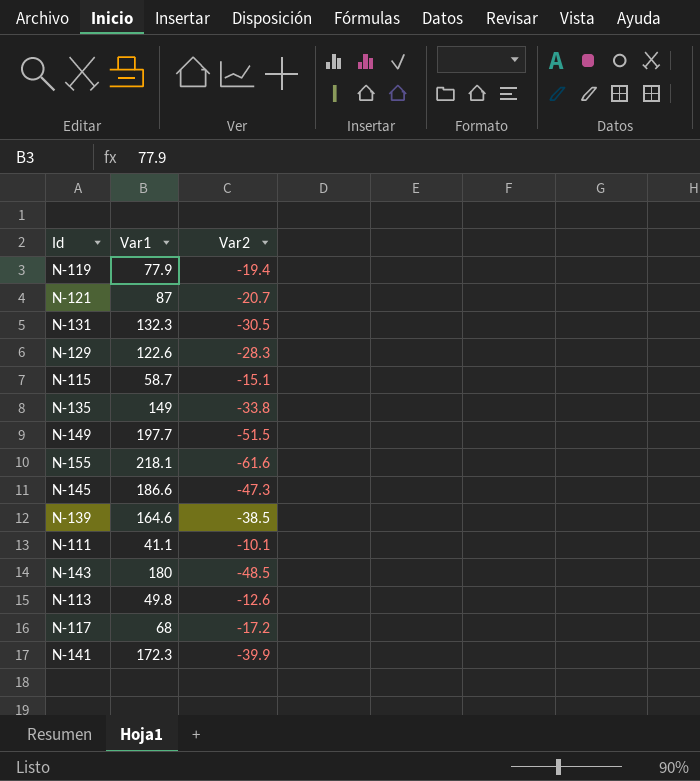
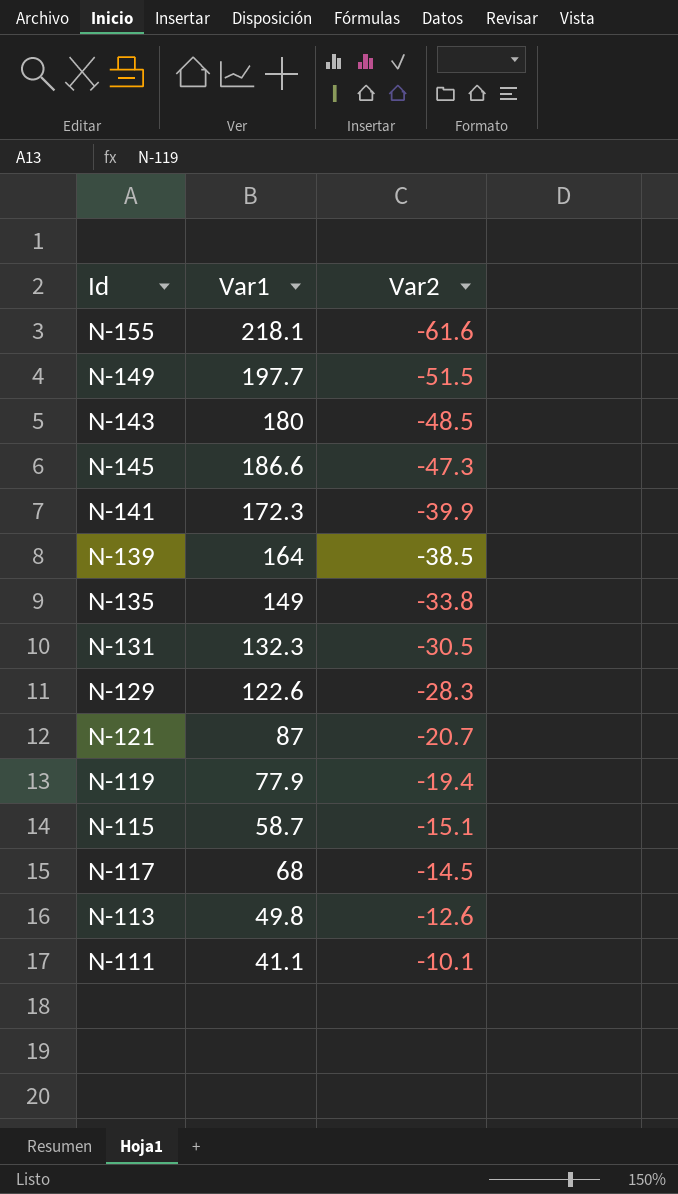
row order: none -> Var2 ascending
N-139 | Var1: 164.6 -> 164
N-117 | Var2: -17.2 -> -14.5

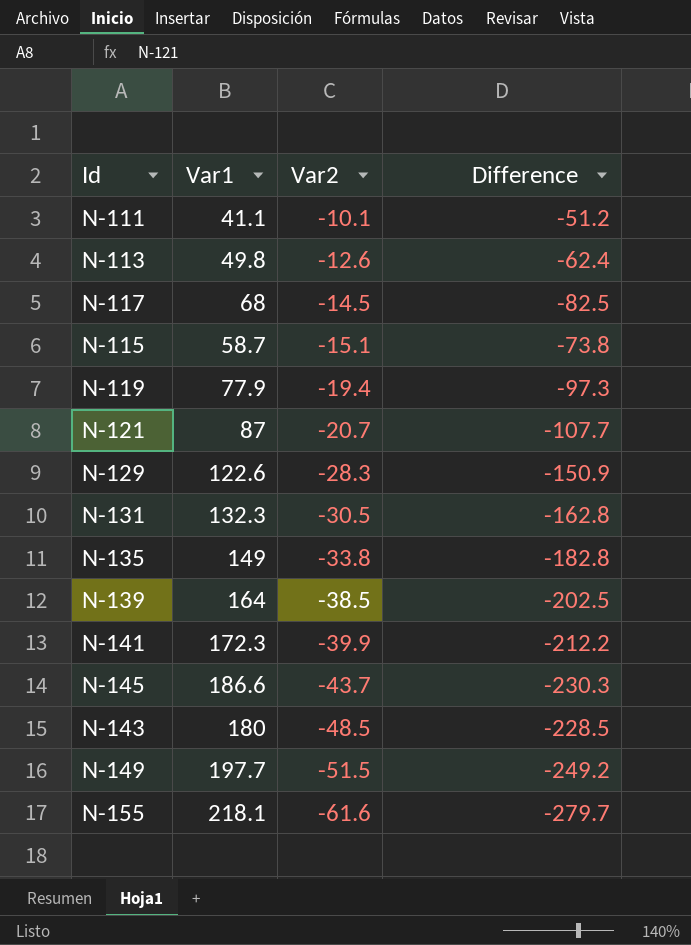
row order: Var2 ascending -> Var2 descending
column Difference | formula: none -> [Var2] - [Var1]
N-145 | Var2: -47.3 -> -43.7

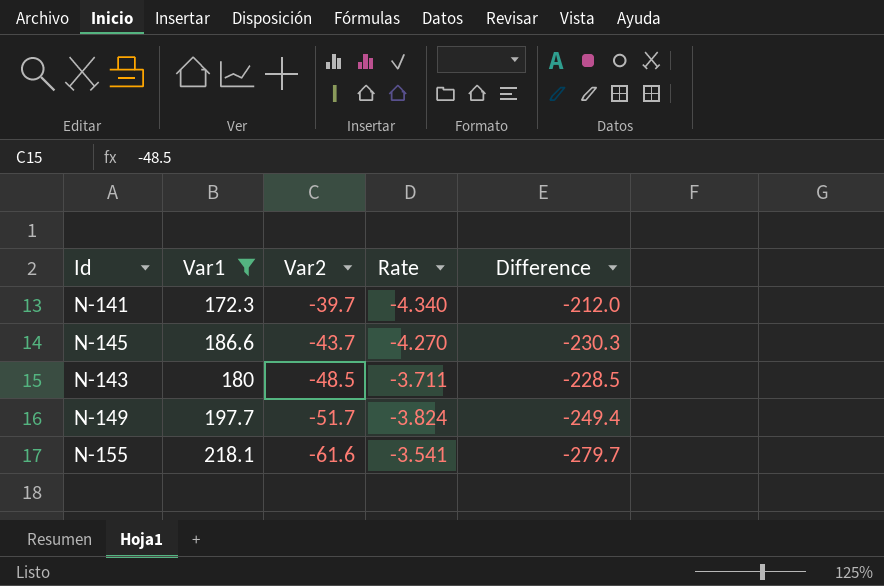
filter: none -> Var1 >= 172.3
column Rate | formula: none -> [Var1] / [Var2]
N-141 | Var2: -39.9 -> -39.7
N-141 | Difference: -212.2 -> -212.0
N-149 | Var2: -51.5 -> -51.7
N-149 | Difference: -249.2 -> -249.4

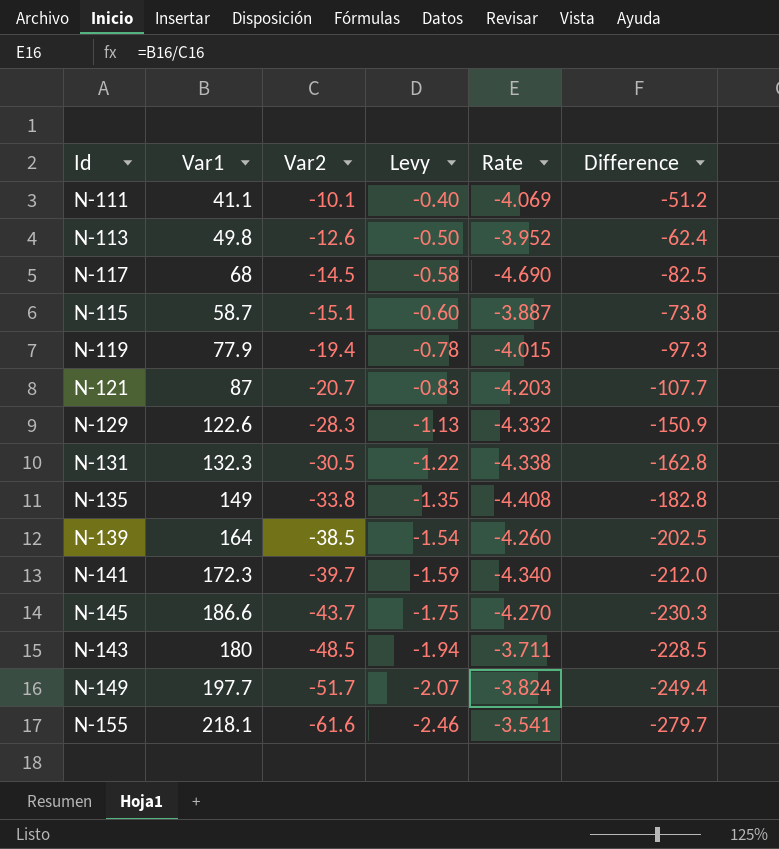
filter: Var1 >= 172.3 -> none
column Levy | formula: none -> [Var2] * 0.04

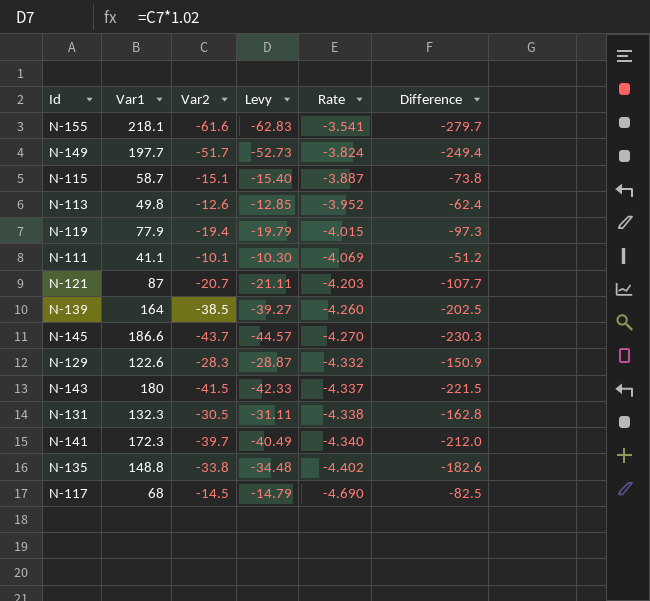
row order: Var2 descending -> Rate descending
column Levy | formula: [Var2] * 0.04 -> [Var2] * 1.02
N-143 | Var2: -48.5 -> -41.5
N-143 | Rate: -3.711 -> -4.337
N-143 | Difference: -228.5 -> -221.5
N-135 | Var1: 149 -> 148.8
N-135 | Rate: -4.408 -> -4.402
N-135 | Difference: -182.8 -> -182.6

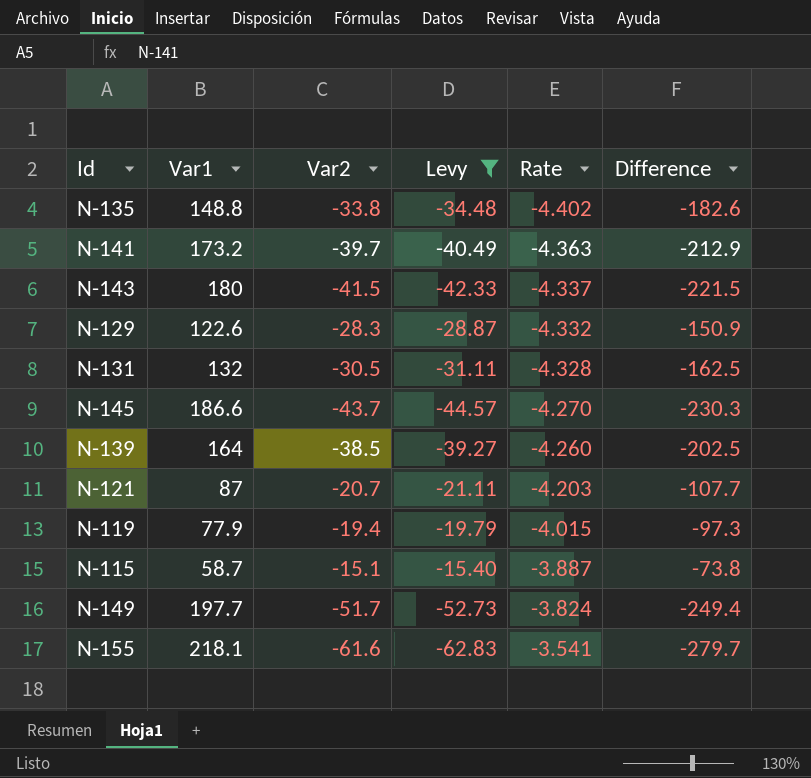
filter: none -> Levy <= -15.40
row order: Rate descending -> Rate ascending
N-141 | Var1: 172.3 -> 173.2
N-141 | Rate: -4.340 -> -4.363
N-141 | Difference: -212.0 -> -212.9
N-131 | Var1: 132.3 -> 132
N-131 | Rate: -4.338 -> -4.328
N-131 | Difference: -162.8 -> -162.5

